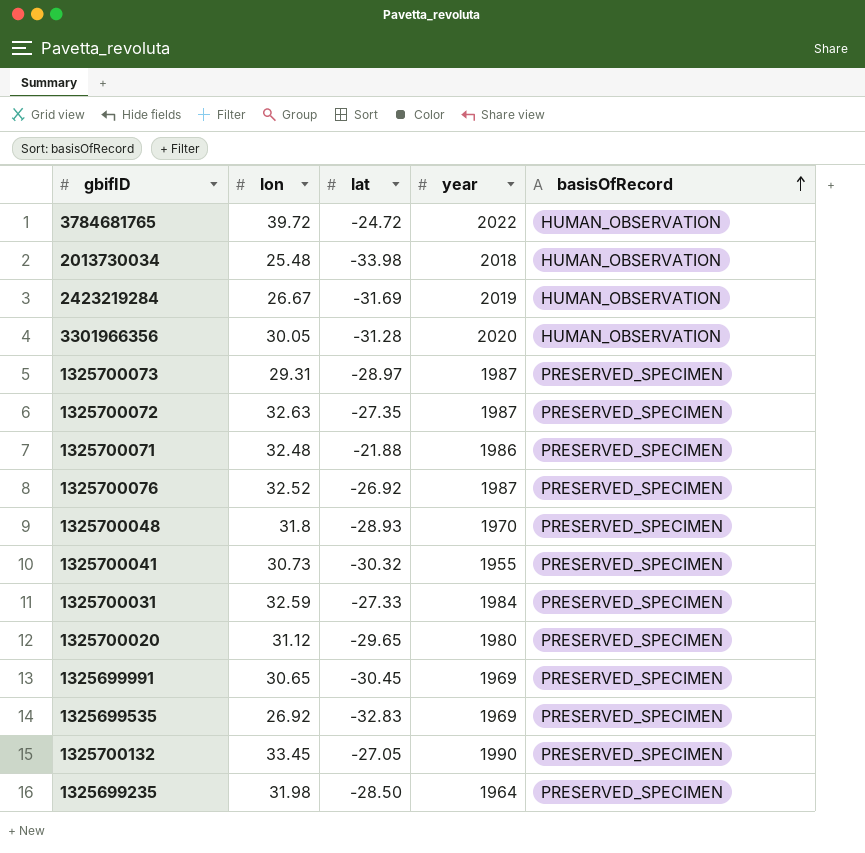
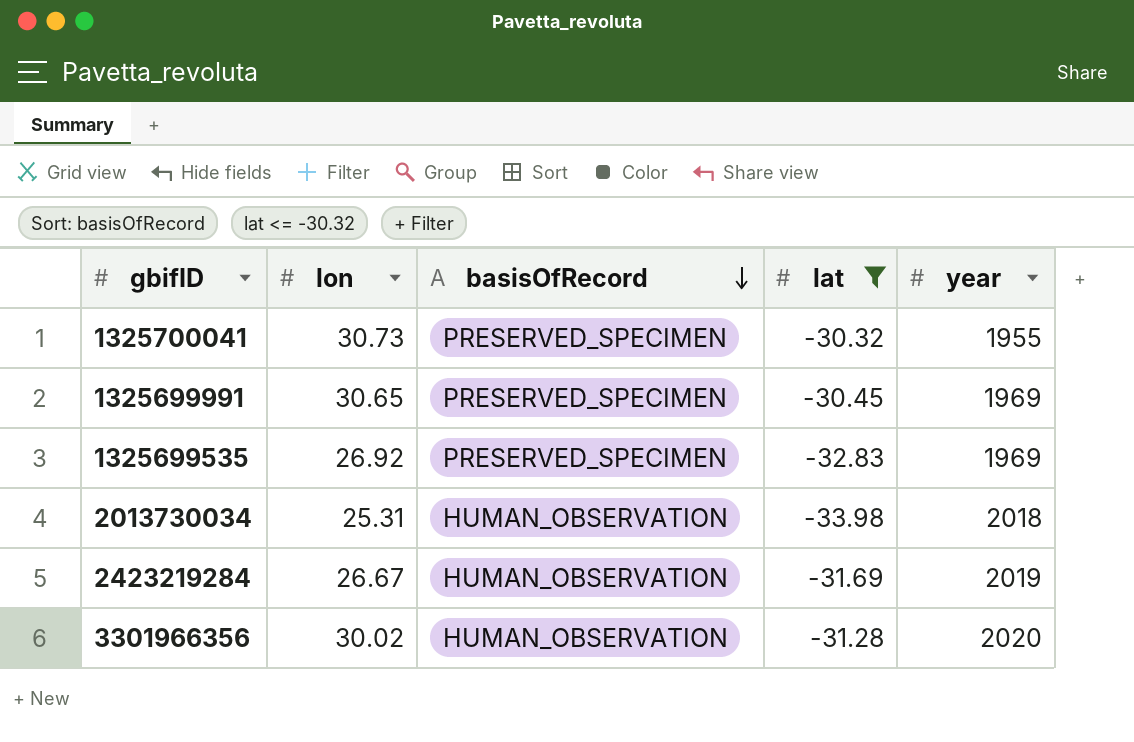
filter: none -> lat <= -30.32
row order: basisOfRecord ascending -> basisOfRecord descending
column basisOfRecord | position: 5 -> 3
2013730034 | lon: 25.48 -> 25.31
3301966356 | lon: 30.05 -> 30.02

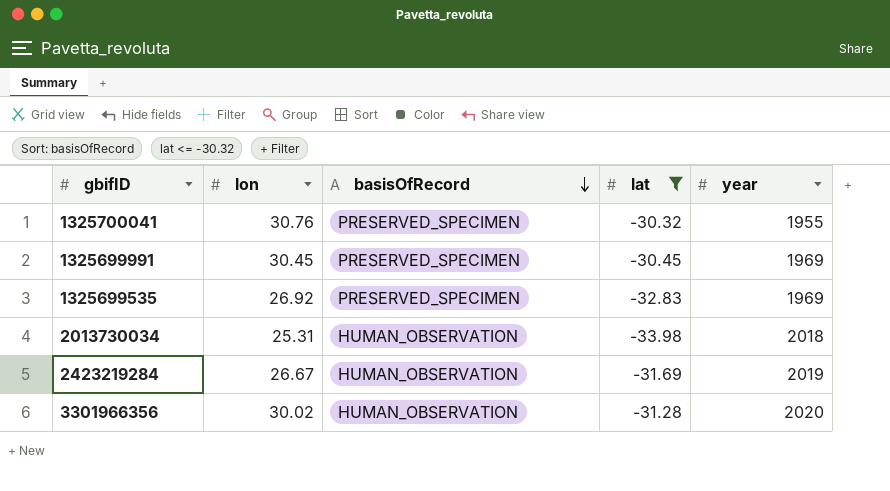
1325700041 | lon: 30.73 -> 30.76
1325699991 | lon: 30.65 -> 30.45

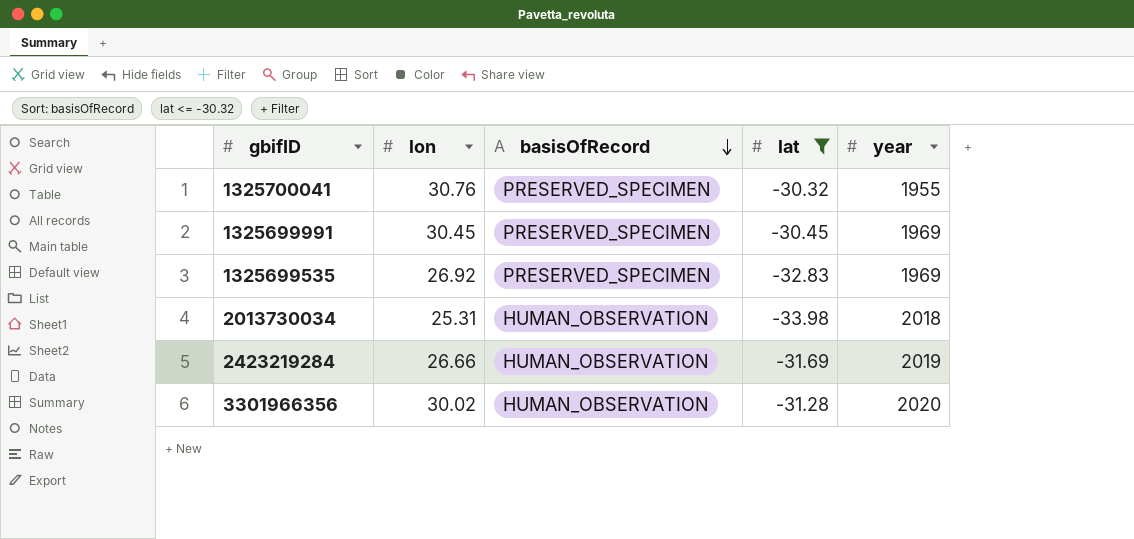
2423219284 | lon: 26.67 -> 26.66

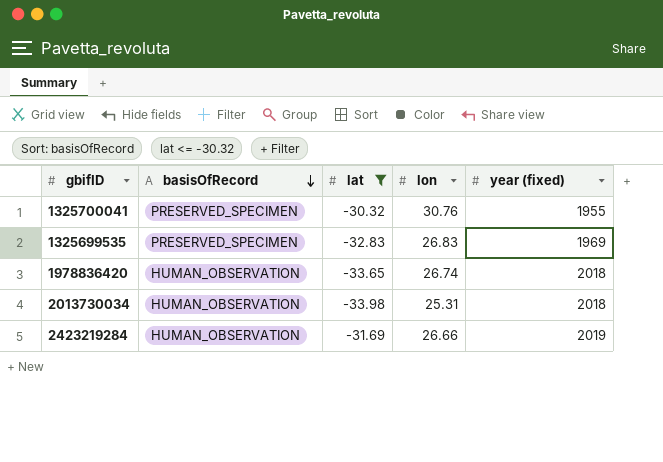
column lon | position: 2 -> 4
column name: year -> year (fixed)
row 1325699991: 30.45 | PRESERVED_SPECIMEN | -30.45 | 1969 -> none
row 3301966356: 30.02 | HUMAN_OBSERVATION | -31.28 | 2020 -> none
1325699535 | lon: 26.92 -> 26.83
row 1978836420: none -> HUMAN_OBSERVATION | -33.65 | 26.74 | 2018

